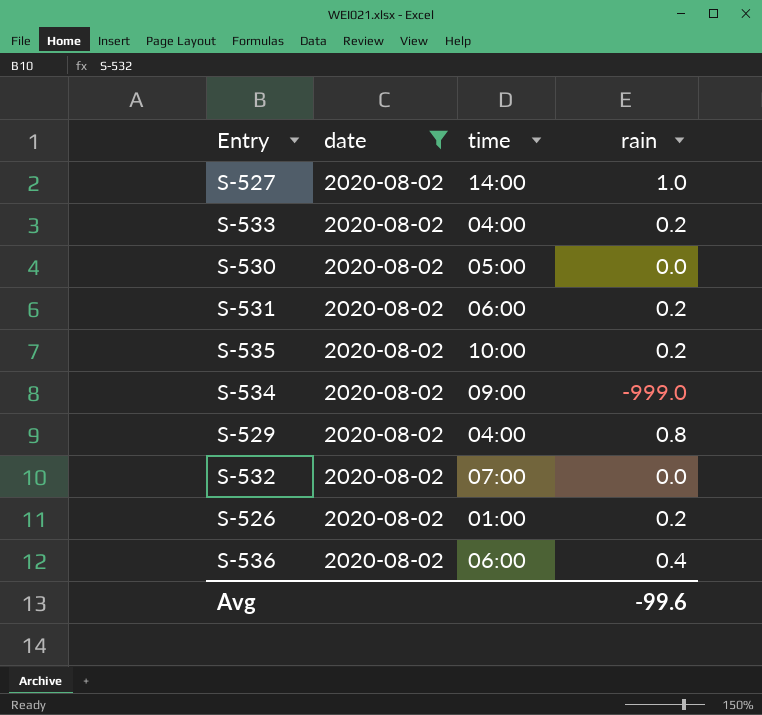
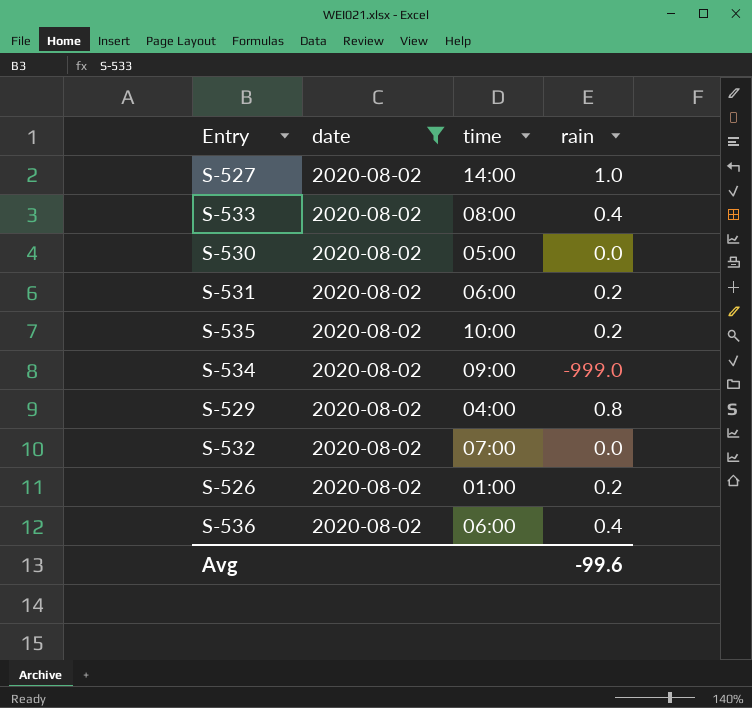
S-533 | time: 04:00 -> 08:00
S-533 | rain: 0.2 -> 0.4

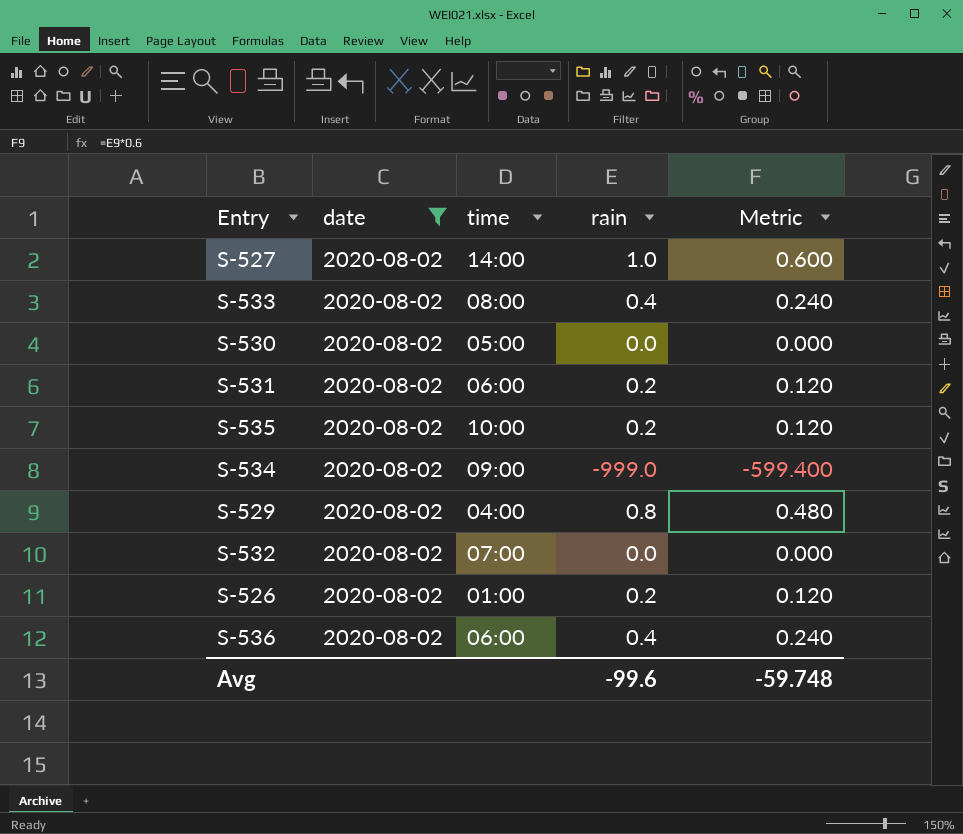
column Metric | formula: none -> [rain] * 0.6

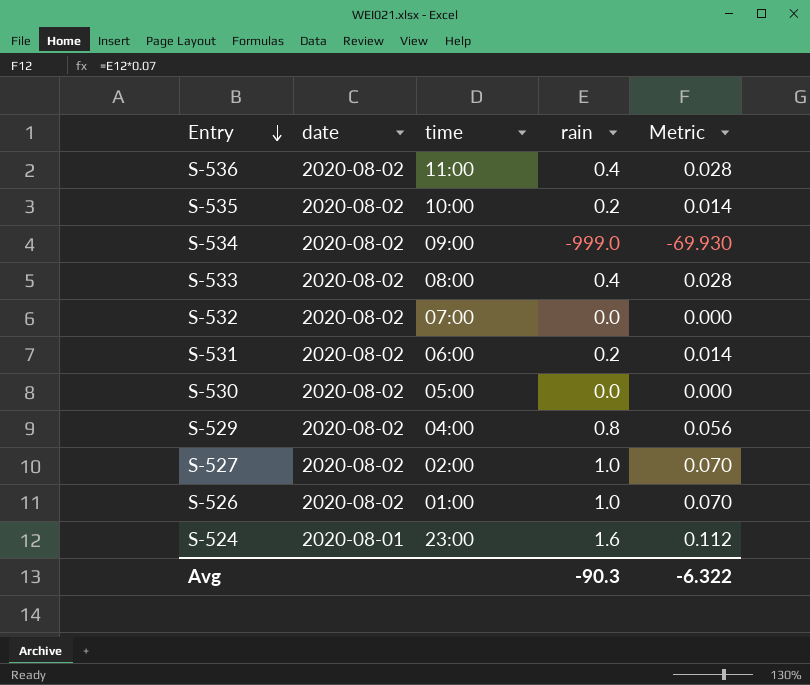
filter: date = 2020-08-02 -> none
row order: none -> Entry descending
column Metric | formula: [rain] * 0.6 -> [rain] * 0.07
S-536 | time: 06:00 -> 11:00
S-527 | time: 14:00 -> 02:00
S-526 | rain: 0.2 -> 1.0
Avg | rain: -99.6 -> -90.3
Avg | Metric: -59.748 -> -6.322

